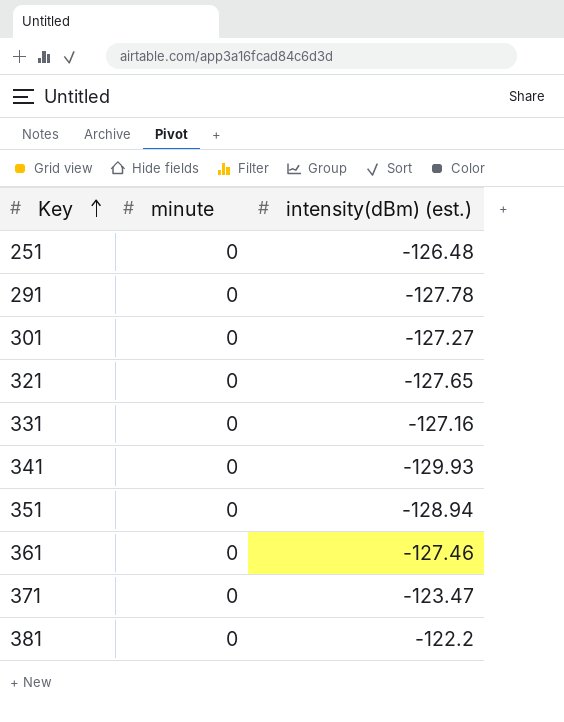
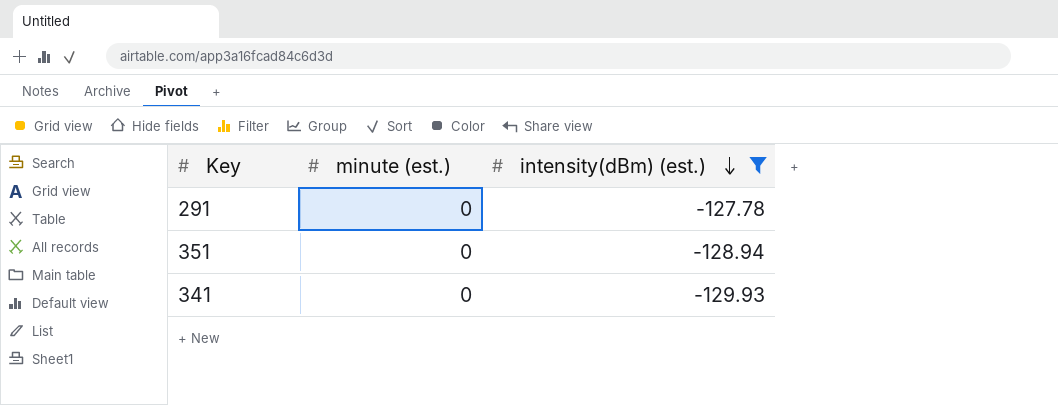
filter: none -> intensity(dBm) (est.) <= -127.78
row order: Key ascending -> intensity(dBm) (est.) descending
column name: minute -> minute (est.)

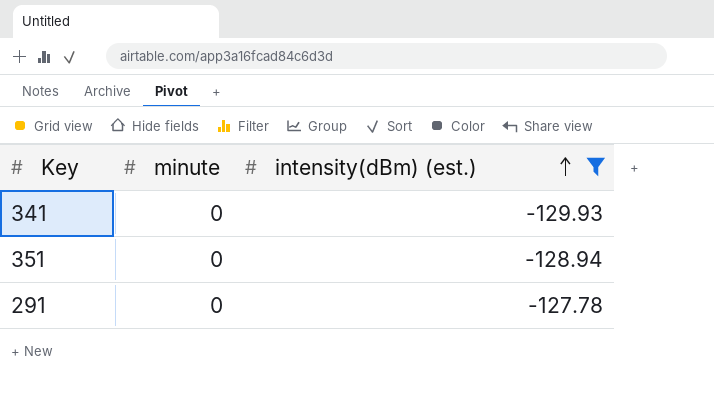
row order: intensity(dBm) (est.) descending -> intensity(dBm) (est.) ascending
column name: minute (est.) -> minute

